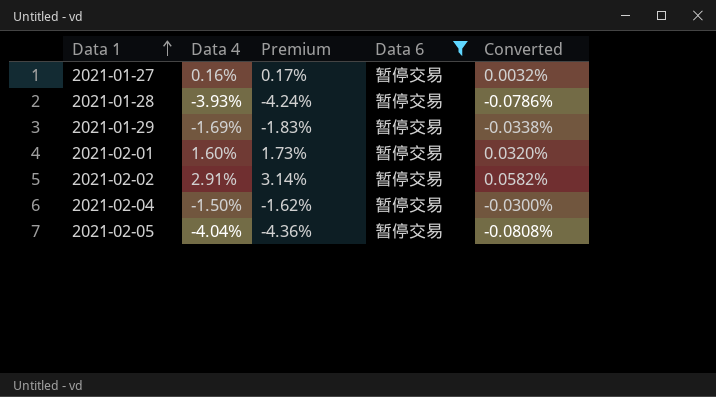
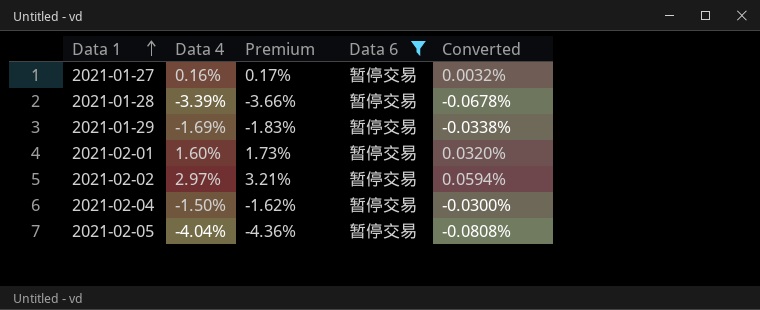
2021-01-28 | Data 4: -3.93% -> -3.39%
2021-01-28 | Premium: -4.24% -> -3.66%
2021-01-28 | Converted: -0.0786% -> -0.0678%
2021-02-02 | Data 4: 2.91% -> 2.97%
2021-02-02 | Premium: 3.14% -> 3.21%
2021-02-02 | Converted: 0.0582% -> 0.0594%

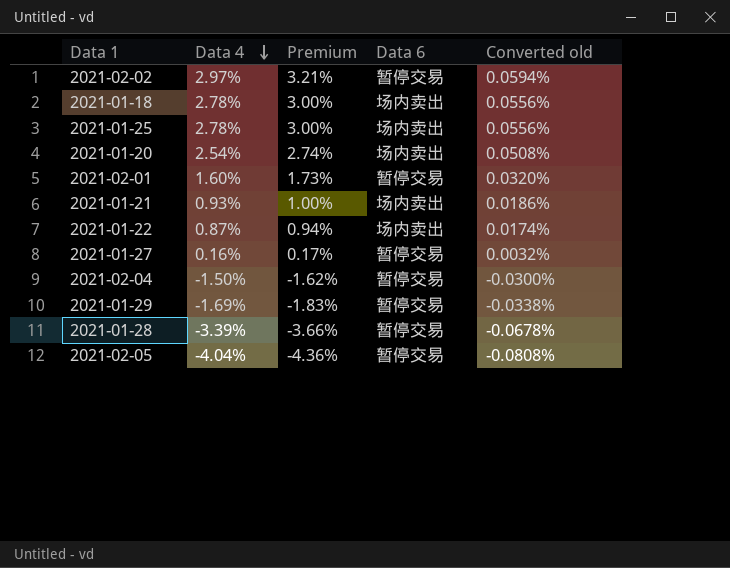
filter: Data 6 = 暂停交易 -> none
row order: Data 1 ascending -> Data 4 descending
column name: Converted -> Converted old

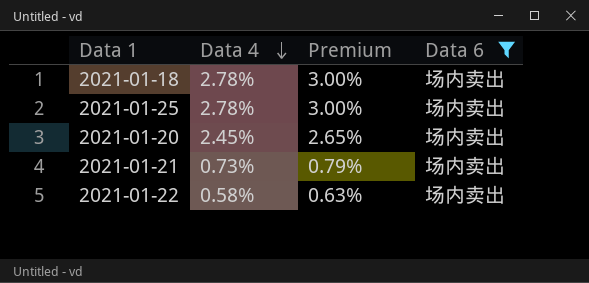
filter: none -> Data 6 = 场内卖出
column Converted old | formula: [Data 4] * 0.02 -> none
2021-01-20 | Data 4: 2.54% -> 2.45%
2021-01-20 | Premium: 2.74% -> 2.65%
2021-01-21 | Data 4: 0.93% -> 0.73%
2021-01-21 | Premium: 1.00% -> 0.79%
2021-01-22 | Data 4: 0.87% -> 0.58%
2021-01-22 | Premium: 0.94% -> 0.63%

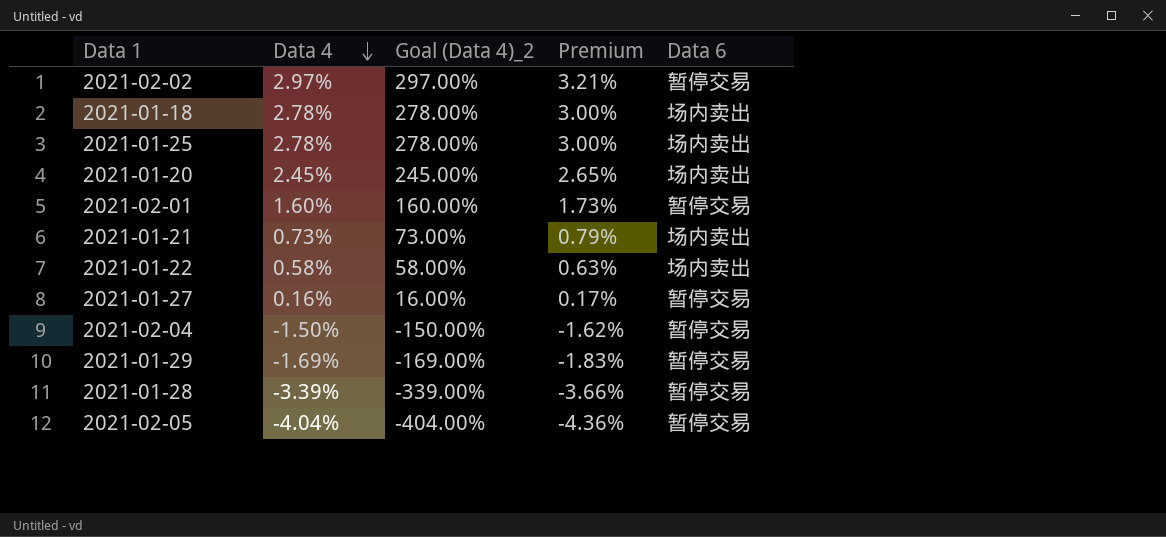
filter: Data 6 = 场内卖出 -> none
column Goal (Data 4)_2 | formula: none -> [Data 4] * 100

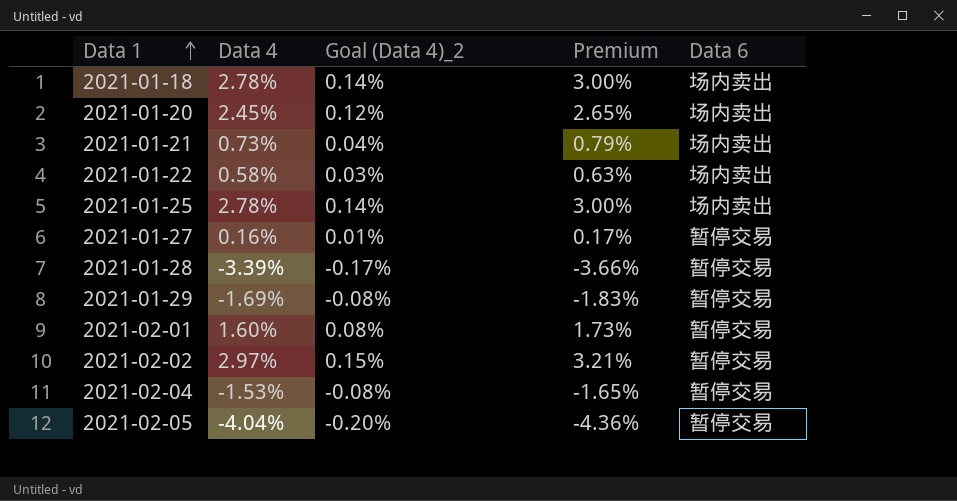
row order: Data 4 descending -> Data 1 ascending
column Goal (Data 4)_2 | formula: [Data 4] * 100 -> [Data 4] * 0.05
2021-02-04 | Data 4: -1.50% -> -1.53%
2021-02-04 | Premium: -1.62% -> -1.65%

